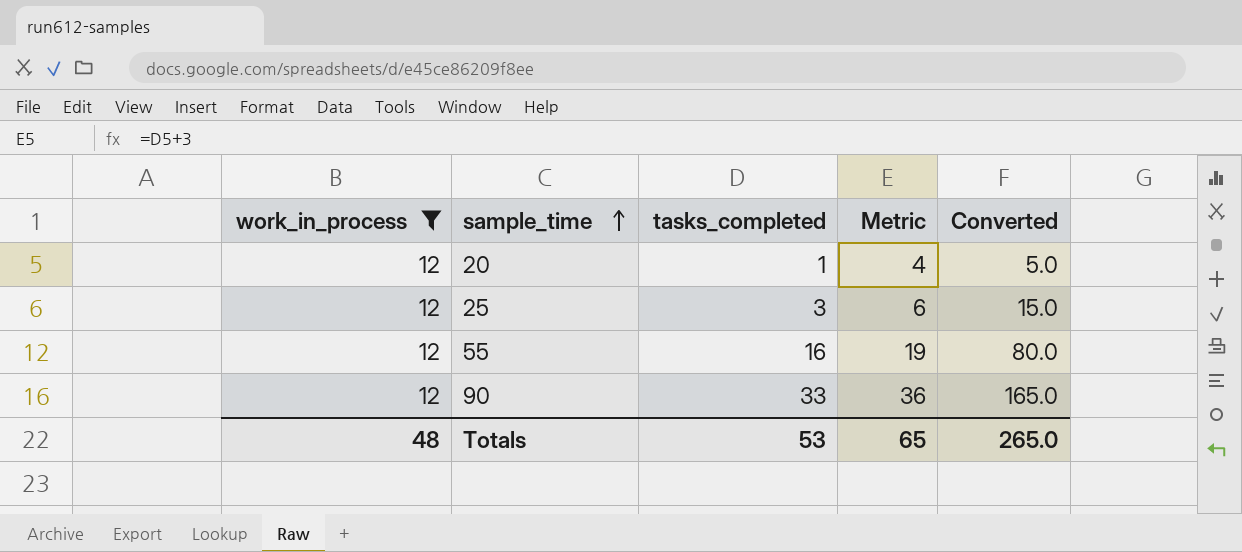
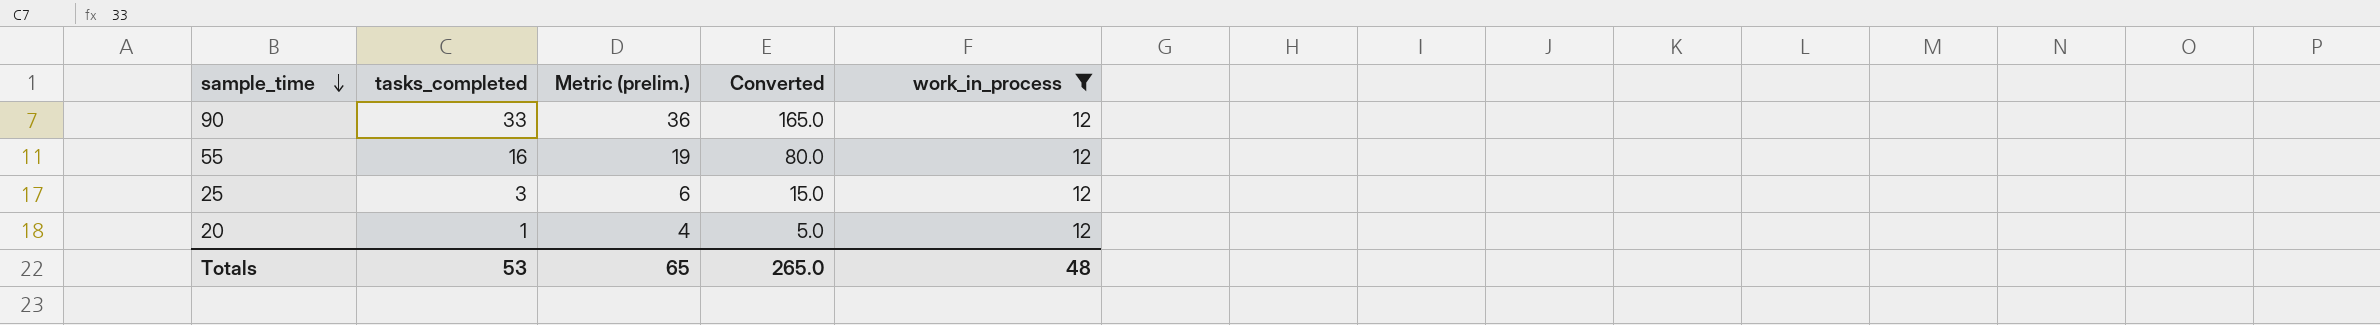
row order: sample_time ascending -> sample_time descending
column name: Metric -> Metric (prelim.)
column work_in_process | position: 1 -> 5

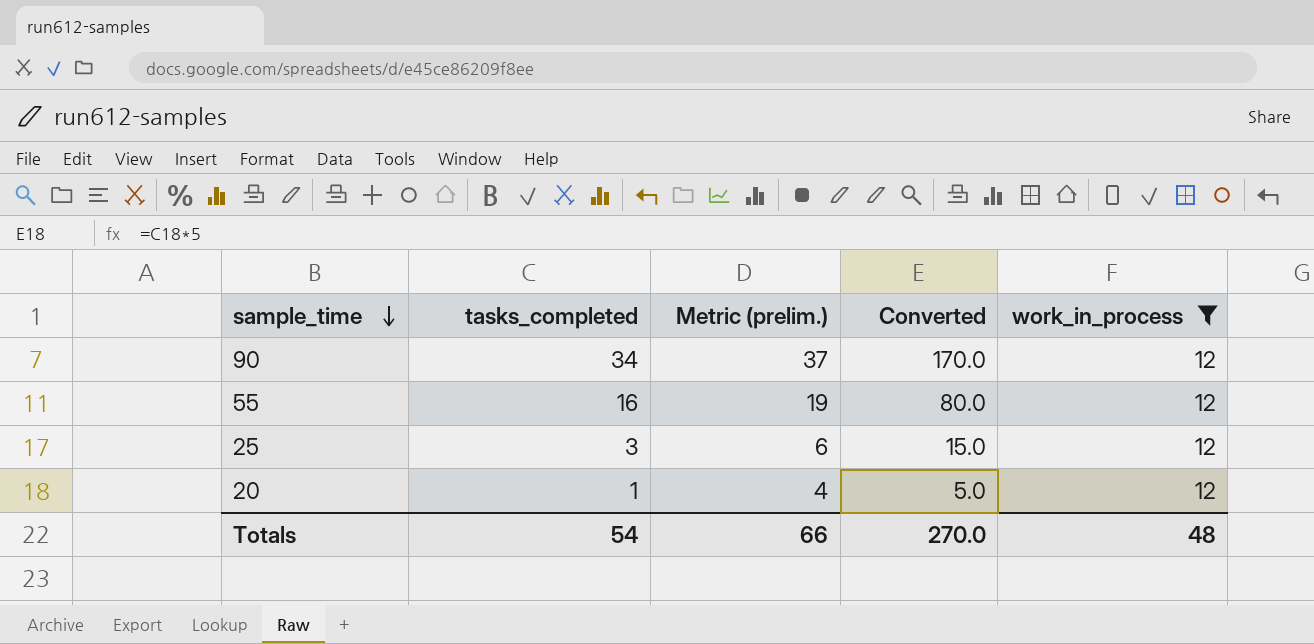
90 | tasks_completed: 33 -> 34
90 | Metric (prelim.): 36 -> 37
90 | Converted: 165.0 -> 170.0
Totals | tasks_completed: 53 -> 54
Totals | Metric (prelim.): 65 -> 66
Totals | Converted: 265.0 -> 270.0

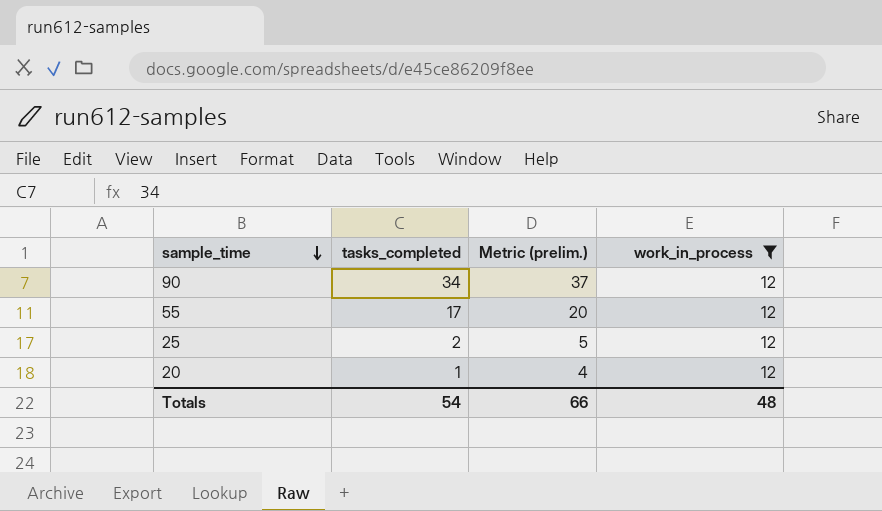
column Converted | formula: [tasks_completed] * 5 -> none
55 | tasks_completed: 16 -> 17
55 | Metric (prelim.): 19 -> 20
25 | tasks_completed: 3 -> 2
25 | Metric (prelim.): 6 -> 5

